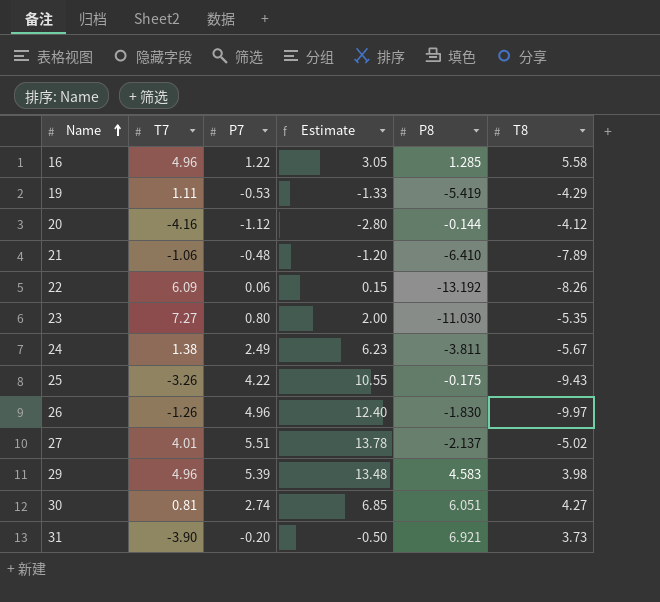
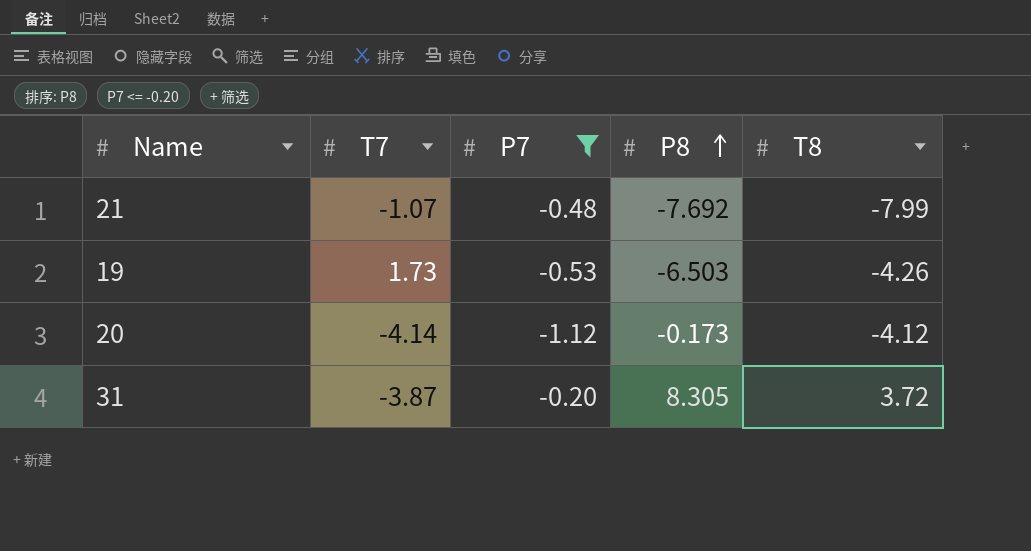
filter: none -> P7 <= -0.20
row order: Name ascending -> P8 ascending
column Estimate | formula: [P7] * 2.5 -> none
21 | T7: -1.06 -> -1.07
21 | P8: -6.410 -> -7.692
21 | T8: -7.89 -> -7.99
19 | T7: 1.11 -> 1.73
19 | P8: -5.419 -> -6.503
19 | T8: -4.29 -> -4.26
20 | T7: -4.16 -> -4.14
20 | P8: -0.144 -> -0.173
31 | T7: -3.90 -> -3.87
31 | P8: 6.921 -> 8.305
31 | T8: 3.73 -> 3.72

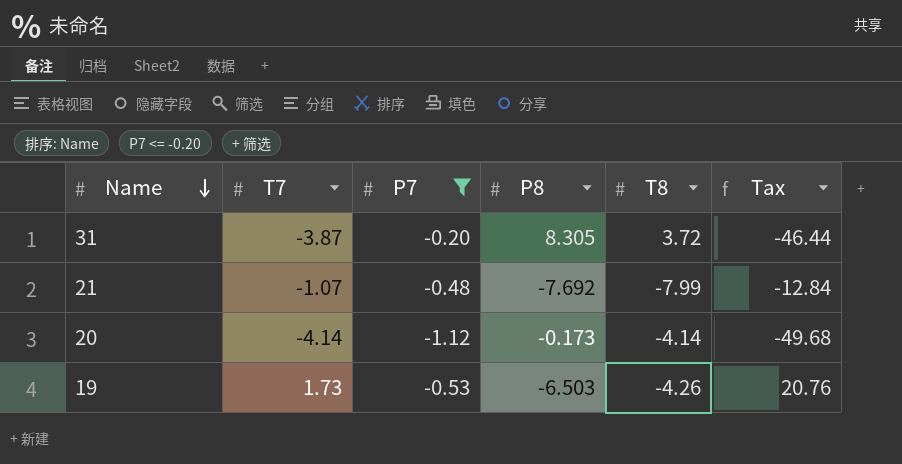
row order: P8 ascending -> Name descending
column Tax | formula: none -> [T7] * 12
20 | T8: -4.12 -> -4.14

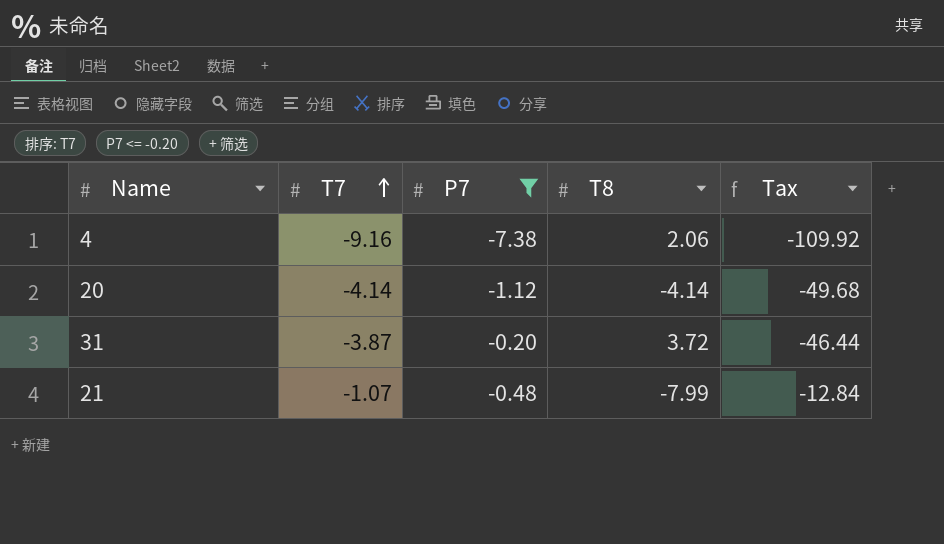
row order: Name descending -> T7 ascending
column P8 | position: 4 -> none
row 19: 1.73 | -0.53 | -6.503 | -4.26 | 20.76 -> none
row 4: none -> -9.16 | -7.38 | 2.06 | -109.92

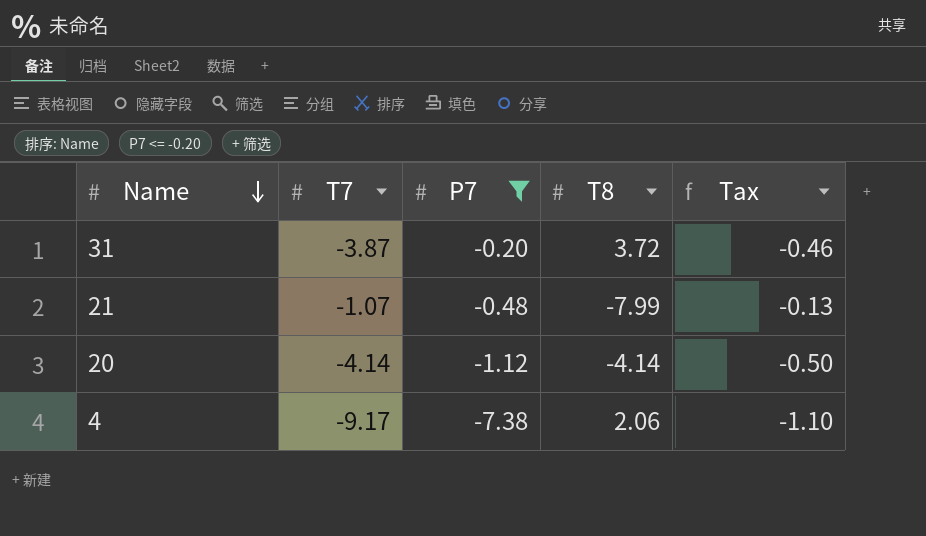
row order: T7 ascending -> Name descending
column Tax | formula: [T7] * 12 -> [T7] * 0.12
4 | T7: -9.16 -> -9.17

